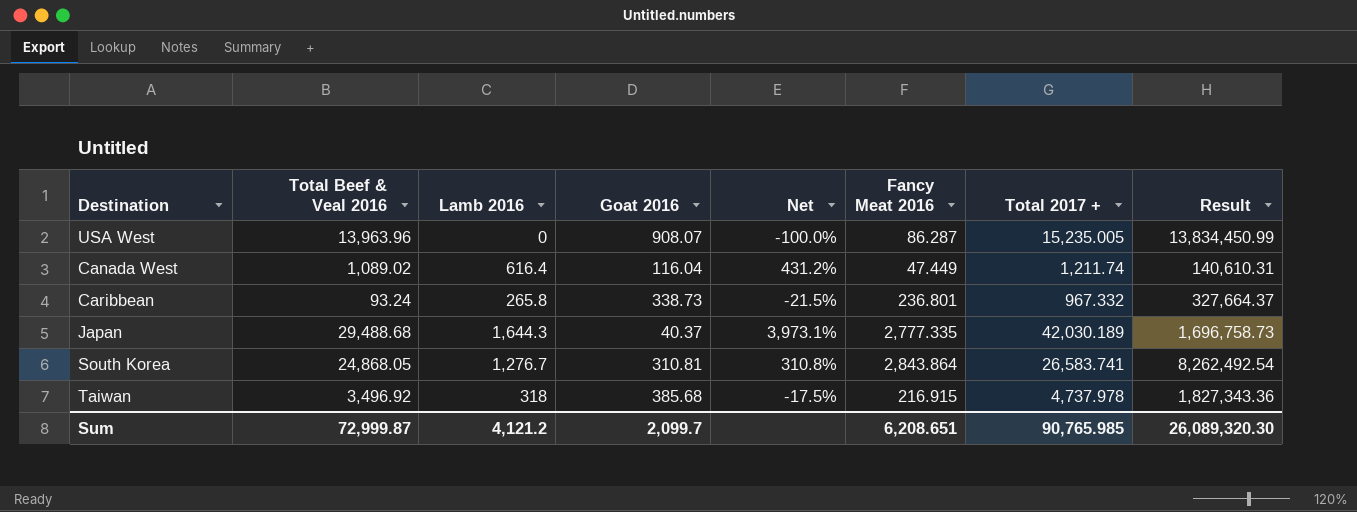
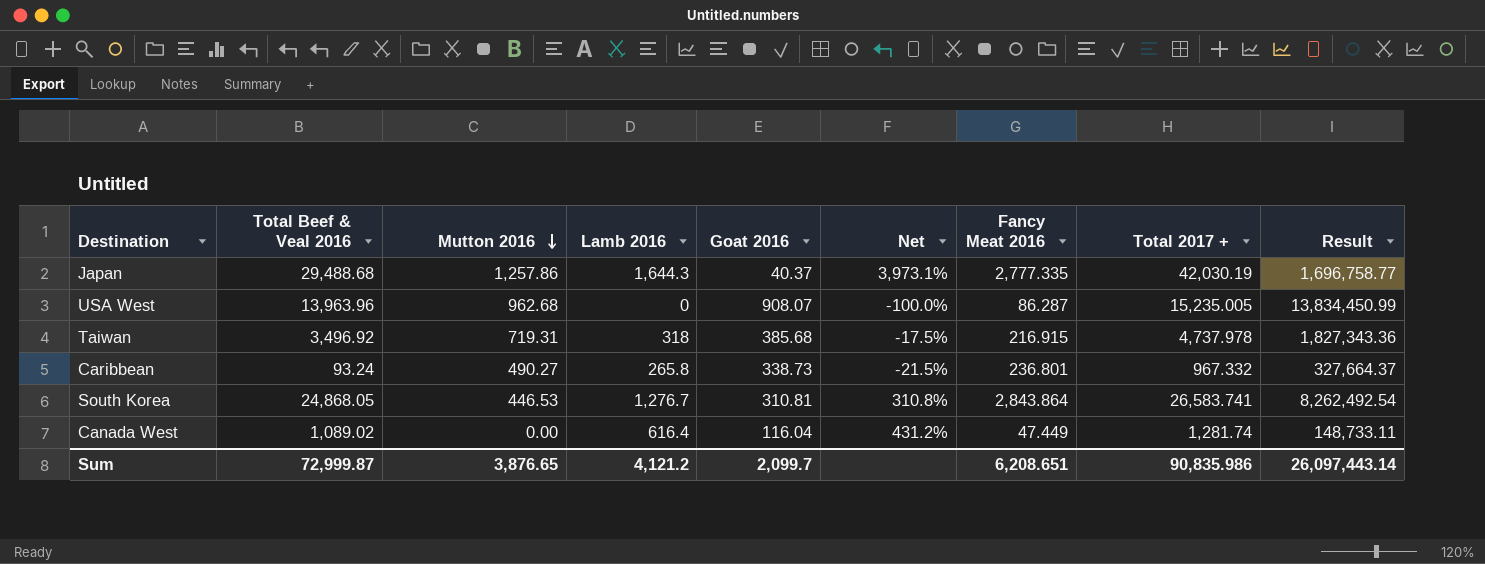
row order: none -> Mutton 2016 descending
column Mutton 2016 | position: none -> 3
Japan | Total 2017 +: 42,030.189 -> 42,030.19
Japan | Result: 1,696,758.73 -> 1,696,758.77
Canada West | Total 2017 +: 1,211.74 -> 1,281.74
Canada West | Result: 140,610.31 -> 148,733.11
Sum | Total 2017 +: 90,765.985 -> 90,835.986
Sum | Result: 26,089,320.30 -> 26,097,443.14

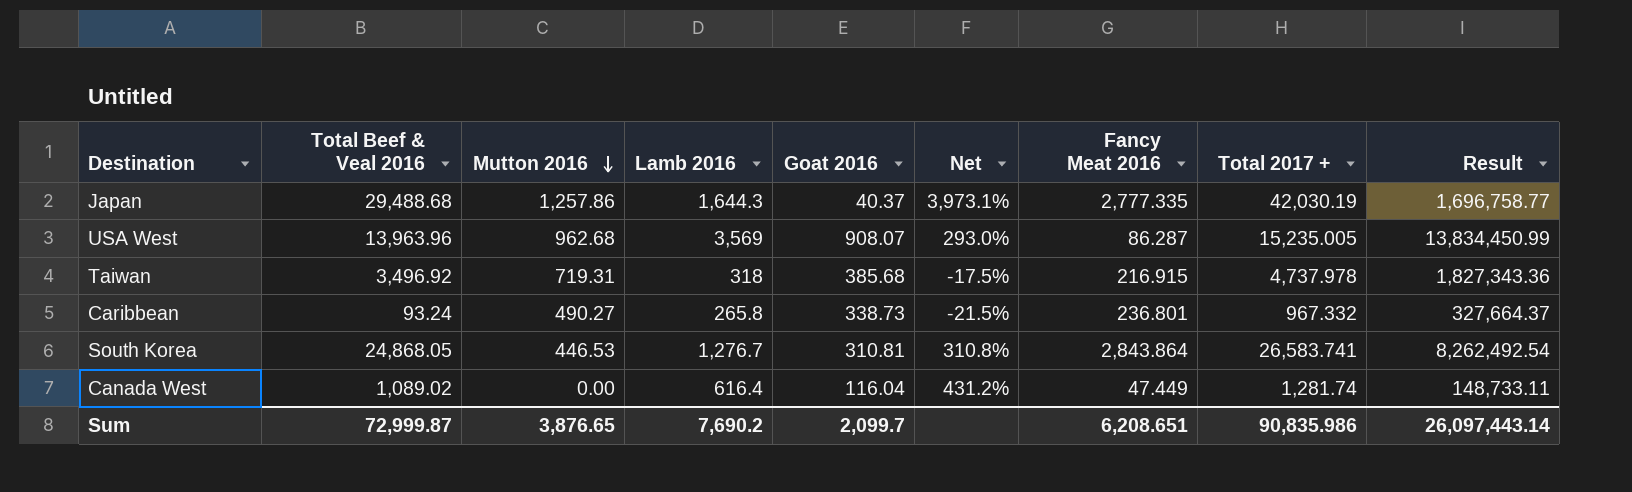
USA West | Lamb 2016: 0 -> 3,569
USA West | Net: -100.0% -> 293.0%
Sum | Lamb 2016: 4,121.2 -> 7,690.2

